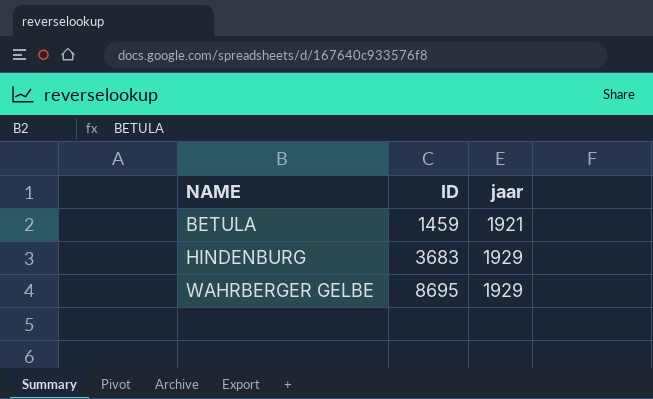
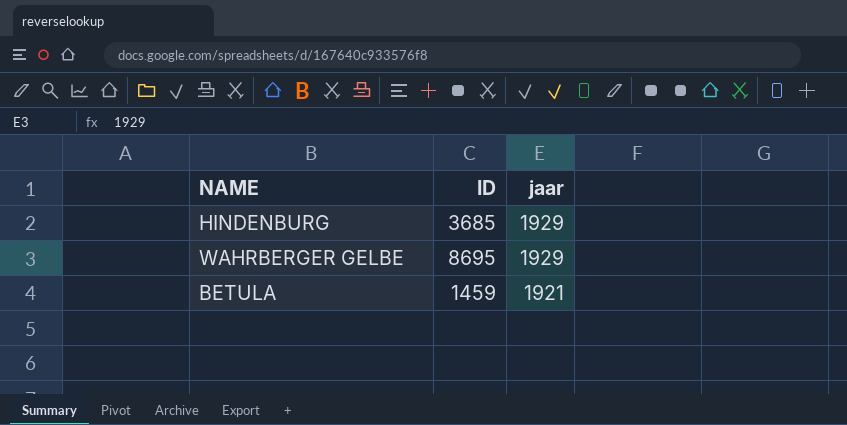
row order: NAME ascending -> jaar descending
HINDENBURG | ID: 3683 -> 3685

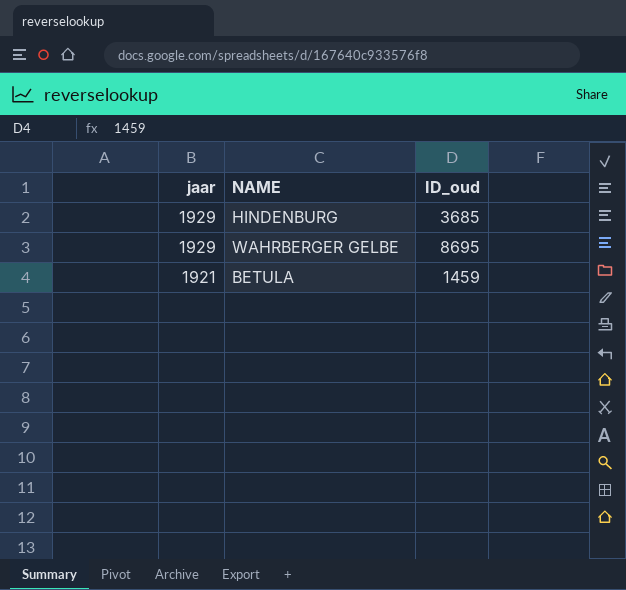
column jaar | position: 3 -> 1
column name: ID -> ID_oud

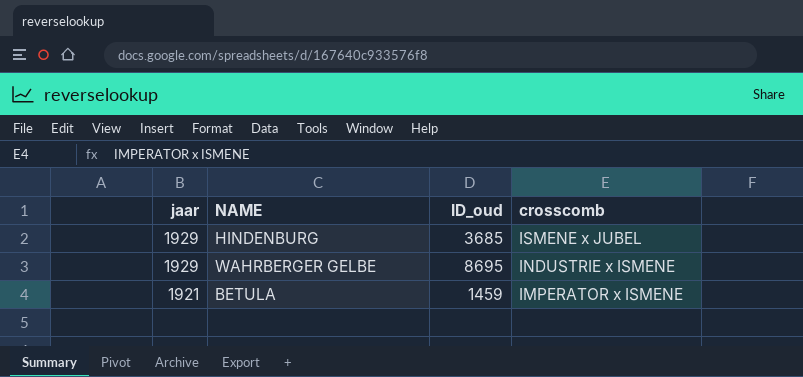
column crosscomb | position: none -> 4

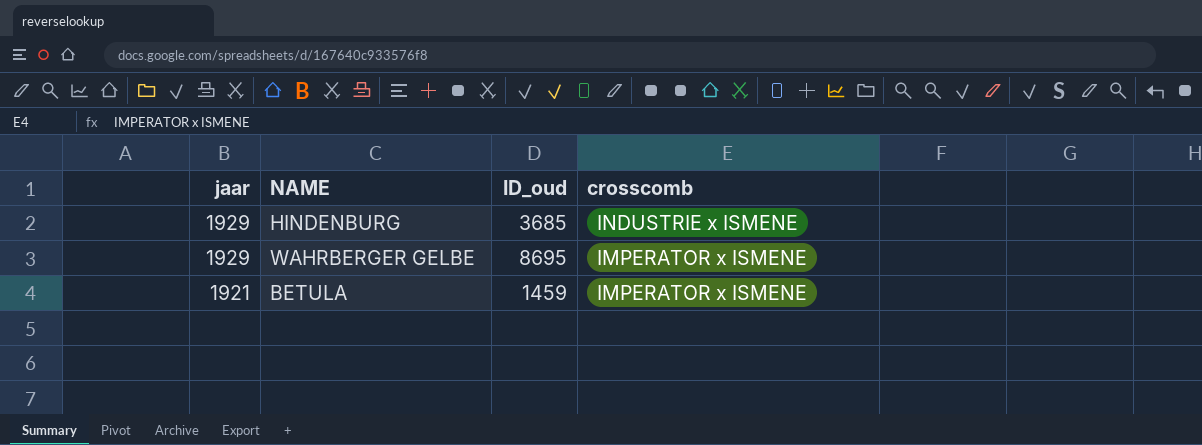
HINDENBURG | crosscomb: ISMENE x JUBEL -> INDUSTRIE x ISMENE
WAHRBERGER GELBE | crosscomb: INDUSTRIE x ISMENE -> IMPERATOR x ISMENE

